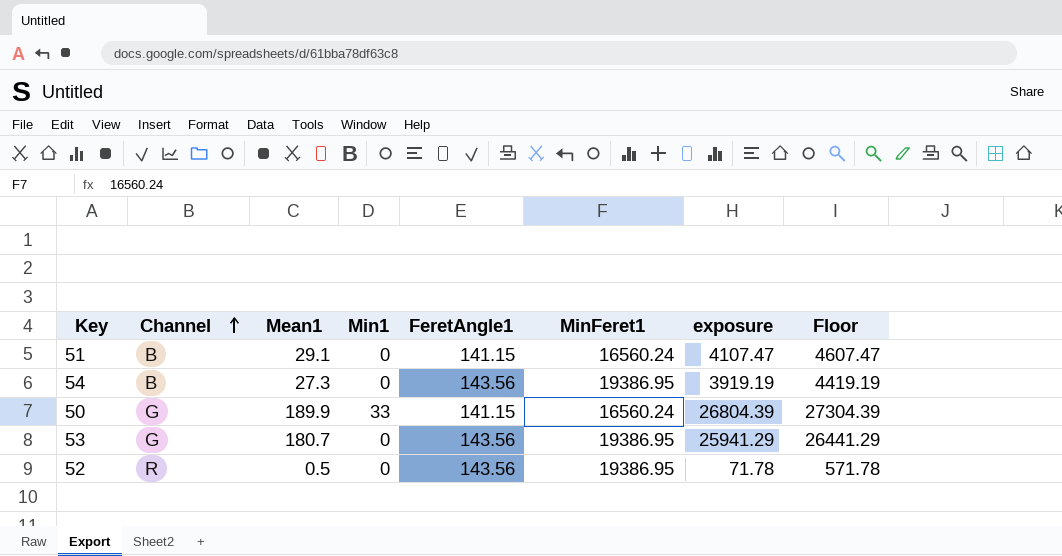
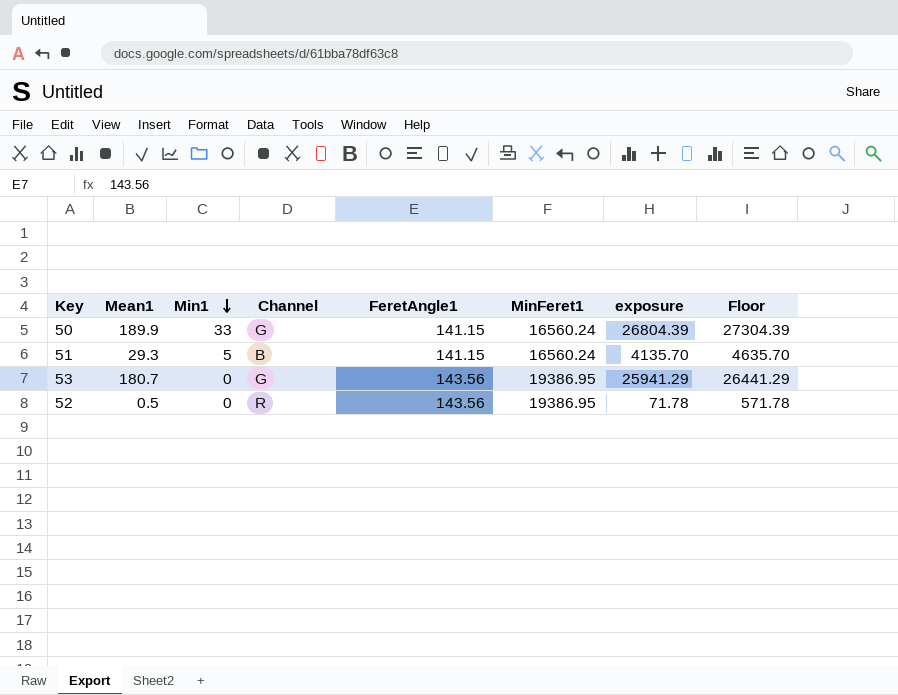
row order: Channel ascending -> Min1 descending
column Channel | position: 2 -> 4
row 54: B | 27.3 | 0 | 143.56 | 19386.95 | 3919.19 | 4419.19 -> none
51 | Mean1: 29.1 -> 29.3
51 | Min1: 0 -> 5
51 | exposure: 4107.47 -> 4135.70
51 | Floor: 4607.47 -> 4635.70

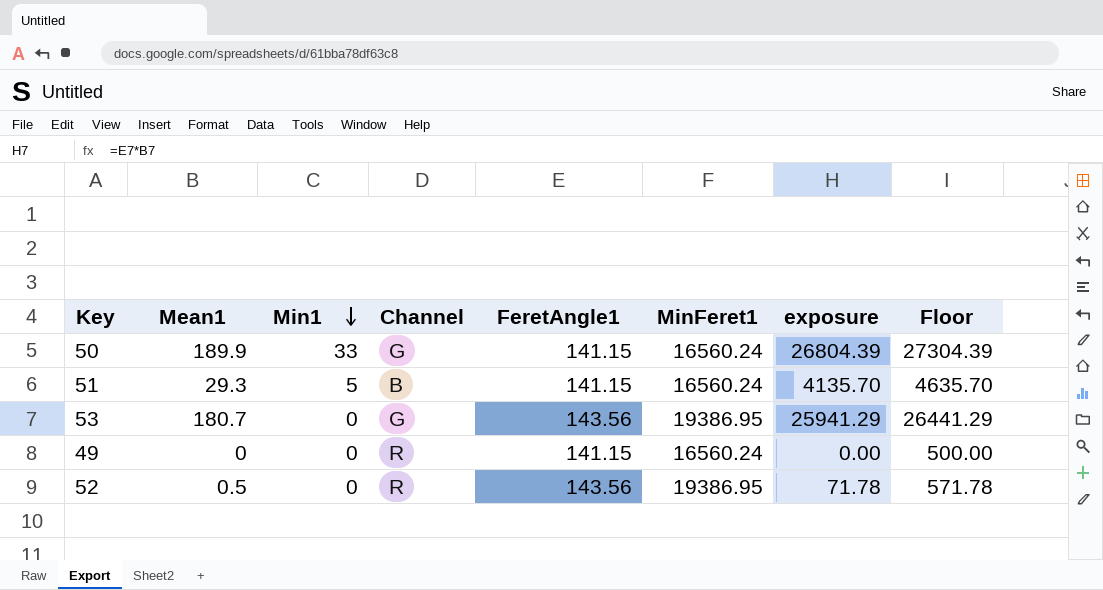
row 49: none -> 0 | 0 | R | 141.15 | 16560.24 | 0.00 | 500.00

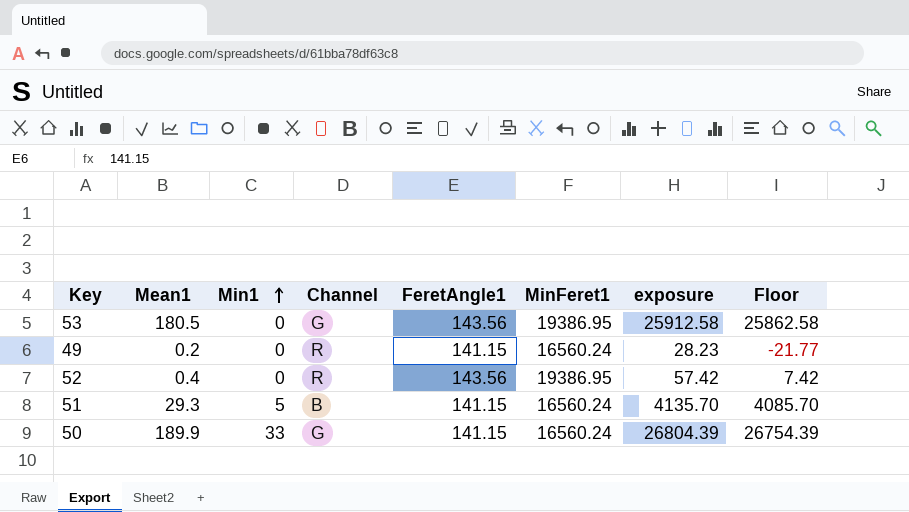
row order: Min1 descending -> Min1 ascending
column Floor | formula: [exposure] + 500 -> [exposure] - 50
53 | Mean1: 180.7 -> 180.5
53 | exposure: 25941.29 -> 25912.58
49 | Mean1: 0 -> 0.2
49 | exposure: 0.00 -> 28.23
52 | Mean1: 0.5 -> 0.4
52 | exposure: 71.78 -> 57.42

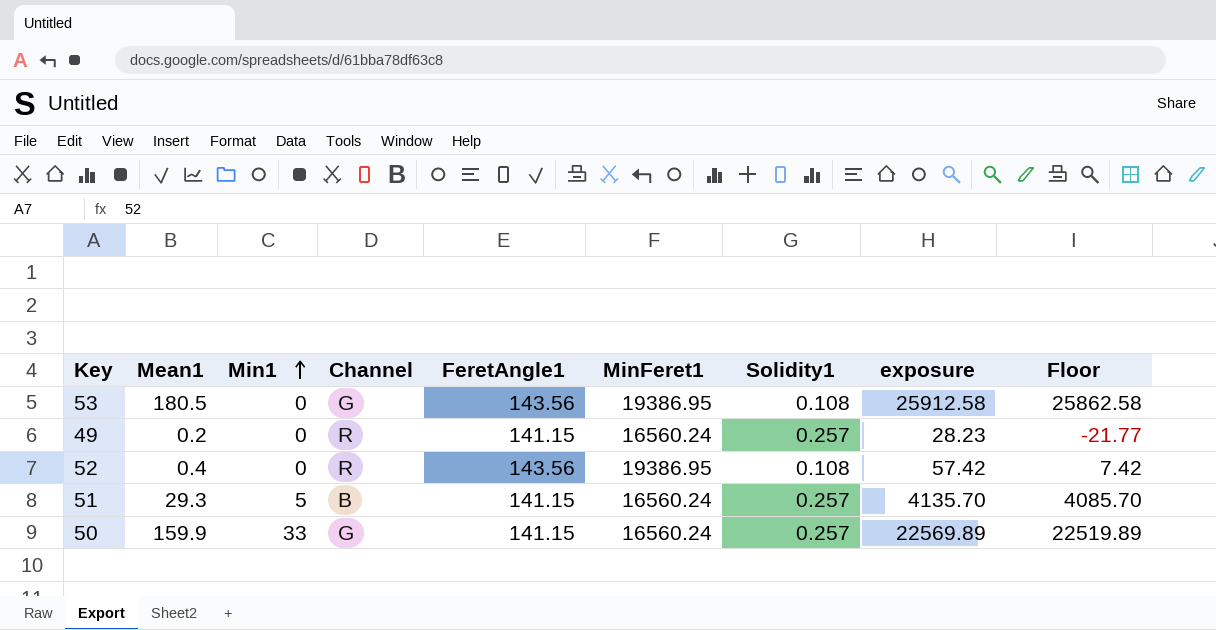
column Solidity1 | position: none -> 7
50 | Mean1: 189.9 -> 159.9
50 | exposure: 26804.39 -> 22569.89
50 | Floor: 26754.39 -> 22519.89

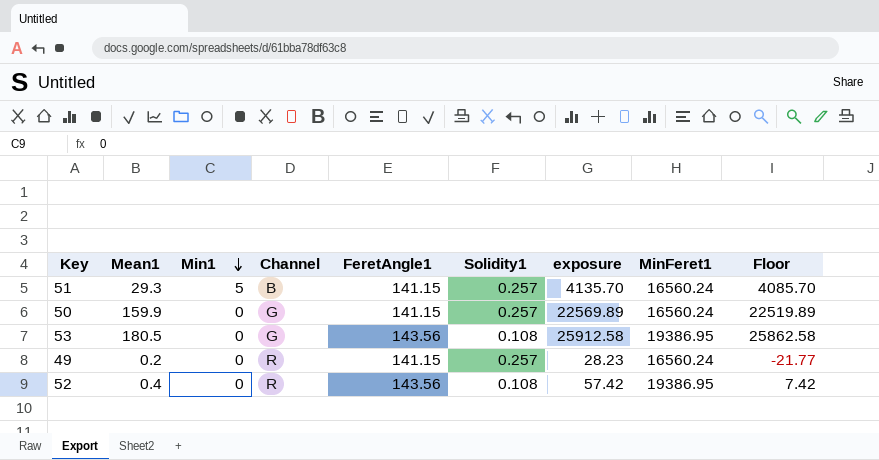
row order: Min1 ascending -> Min1 descending
column MinFeret1 | position: 6 -> 8
50 | Min1: 33 -> 0

